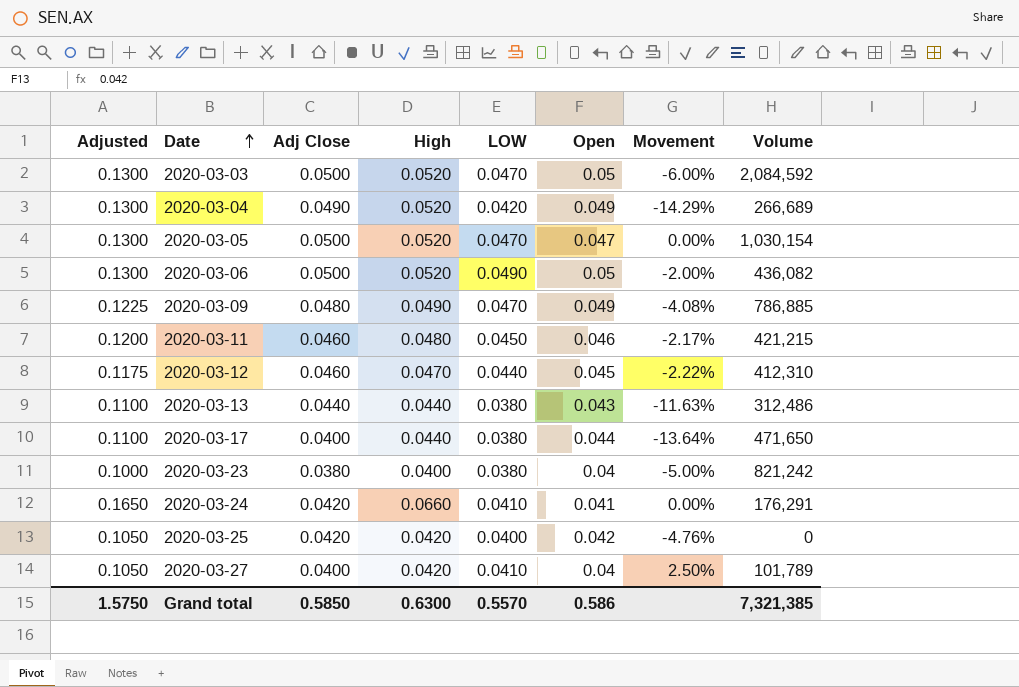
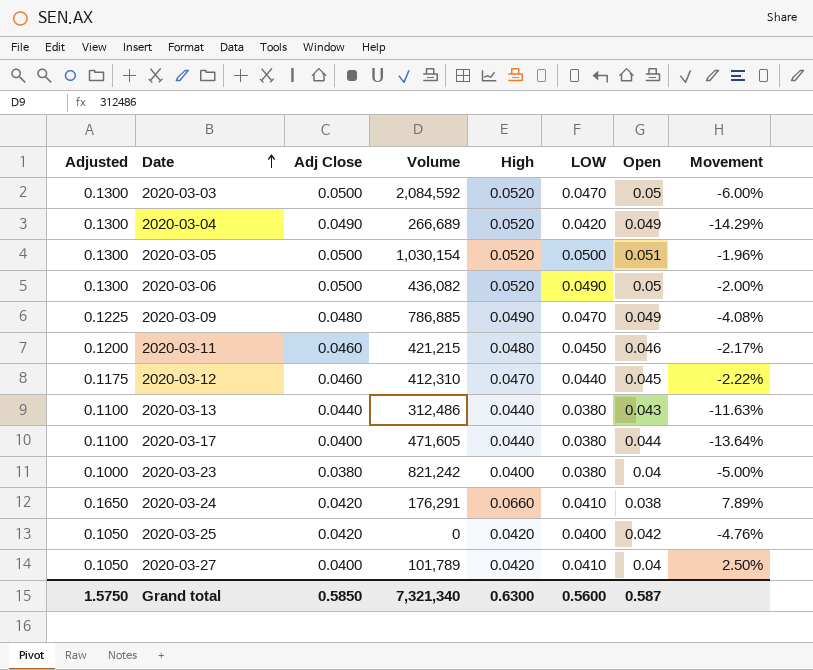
column Volume | position: 8 -> 4
2020-03-05 | LOW: 0.0470 -> 0.0500
2020-03-05 | Open: 0.047 -> 0.051
2020-03-05 | Movement: 0.00% -> -1.96%
2020-03-17 | Volume: 471,650 -> 471,605
2020-03-24 | Open: 0.041 -> 0.038
2020-03-24 | Movement: 0.00% -> 7.89%
Grand total | Volume: 7,321,385 -> 7,321,340
Grand total | LOW: 0.5570 -> 0.5600
Grand total | Open: 0.586 -> 0.587

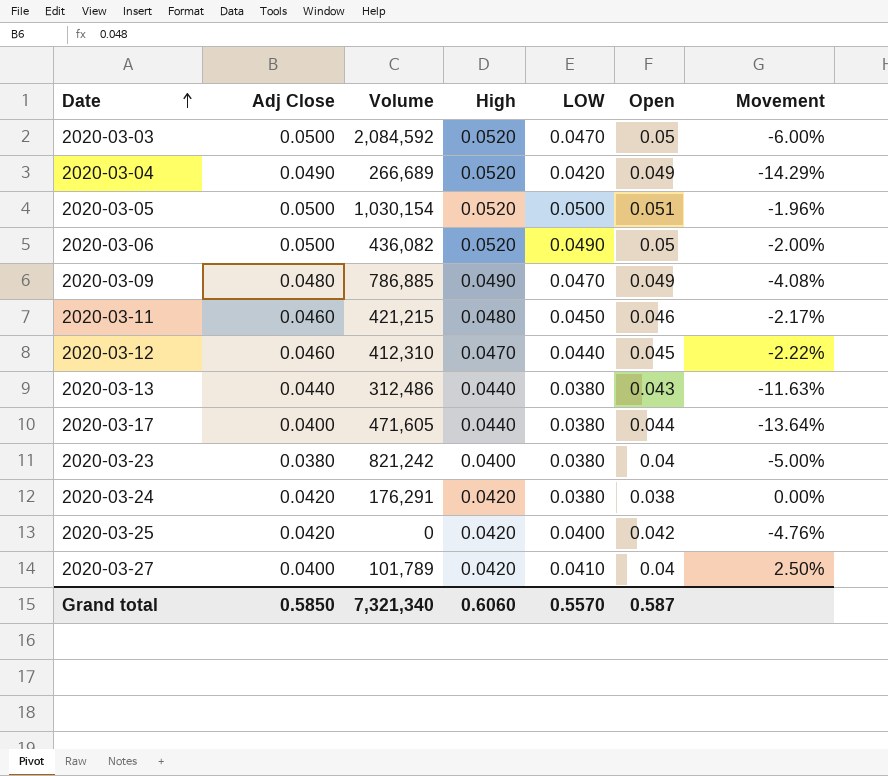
column Adjusted | formula: [High] * 2.5 -> none
2020-03-24 | High: 0.0660 -> 0.0420
2020-03-24 | LOW: 0.0410 -> 0.0380
2020-03-24 | Movement: 7.89% -> 0.00%
Grand total | High: 0.6300 -> 0.6060
Grand total | LOW: 0.5600 -> 0.5570

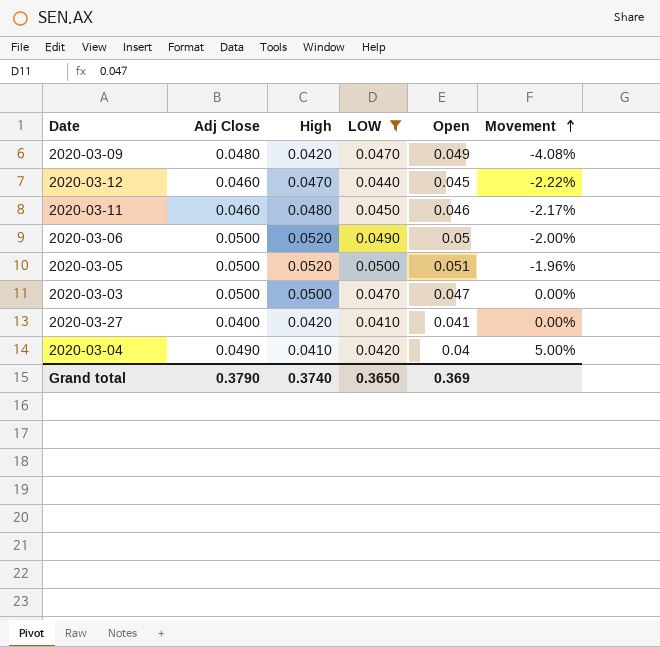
filter: none -> LOW >= 0.0410
row order: Date ascending -> Movement ascending
column Volume | position: 3 -> none
2020-03-09 | High: 0.0490 -> 0.0420
2020-03-03 | High: 0.0520 -> 0.0500
2020-03-03 | Open: 0.05 -> 0.047
2020-03-03 | Movement: -6.00% -> 0.00%
2020-03-27 | Open: 0.04 -> 0.041
2020-03-27 | Movement: 2.50% -> 0.00%
2020-03-04 | High: 0.0520 -> 0.0410
2020-03-04 | Open: 0.049 -> 0.04
2020-03-04 | Movement: -14.29% -> 5.00%
Grand total | Adj Close: 0.5850 -> 0.3790
Grand total | High: 0.6060 -> 0.3740
Grand total | LOW: 0.5570 -> 0.3650
Grand total | Open: 0.587 -> 0.369

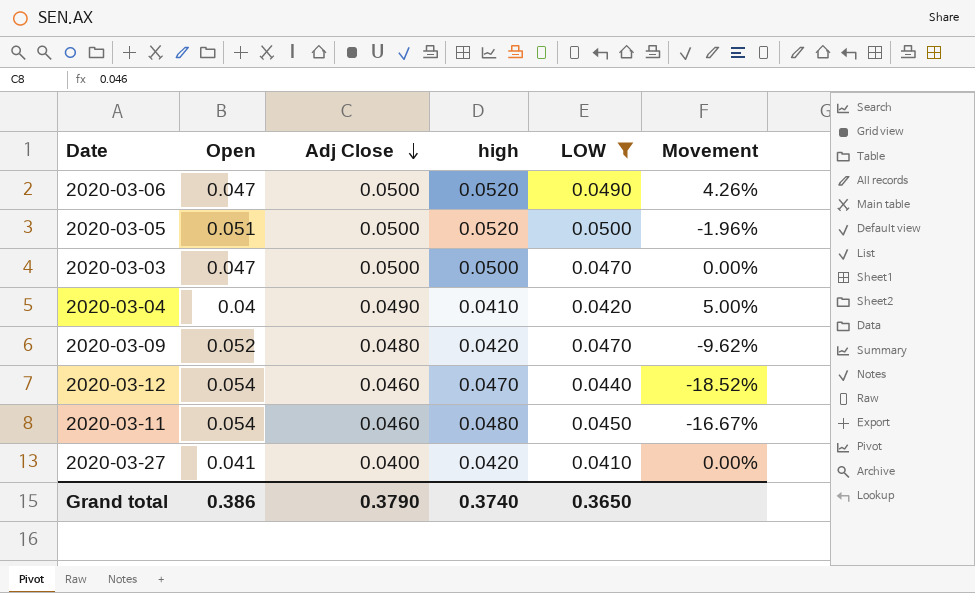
row order: Movement ascending -> Adj Close descending
column Open | position: 5 -> 2
column name: High -> high
2020-03-06 | Open: 0.05 -> 0.047
2020-03-06 | Movement: -2.00% -> 4.26%
2020-03-09 | Open: 0.049 -> 0.052
2020-03-09 | Movement: -4.08% -> -9.62%
2020-03-12 | Open: 0.045 -> 0.054
2020-03-12 | Movement: -2.22% -> -18.52%
2020-03-11 | Open: 0.046 -> 0.054
2020-03-11 | Movement: -2.17% -> -16.67%
Grand total | Open: 0.369 -> 0.386

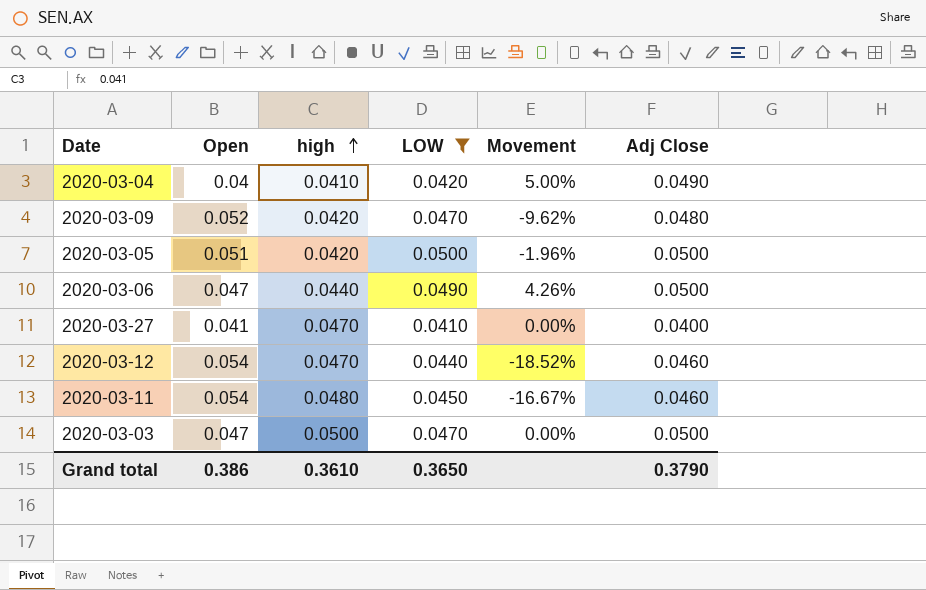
row order: Adj Close descending -> high ascending
column Adj Close | position: 3 -> 6
2020-03-05 | high: 0.0520 -> 0.0420
2020-03-06 | high: 0.0520 -> 0.0440
2020-03-27 | high: 0.0420 -> 0.0470
Grand total | high: 0.3740 -> 0.3610

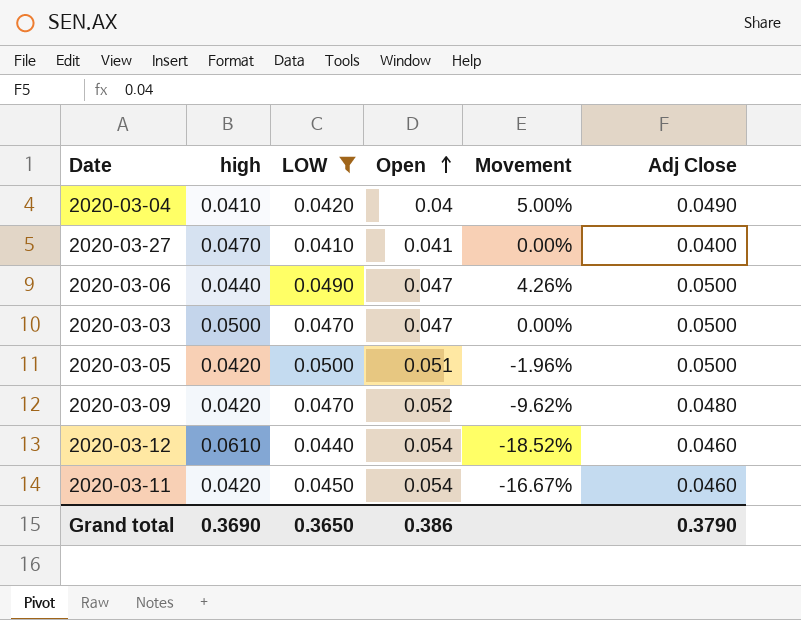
row order: high ascending -> Open ascending
column Open | position: 2 -> 4
2020-03-12 | high: 0.0470 -> 0.0610
2020-03-11 | high: 0.0480 -> 0.0420
Grand total | high: 0.3610 -> 0.3690

